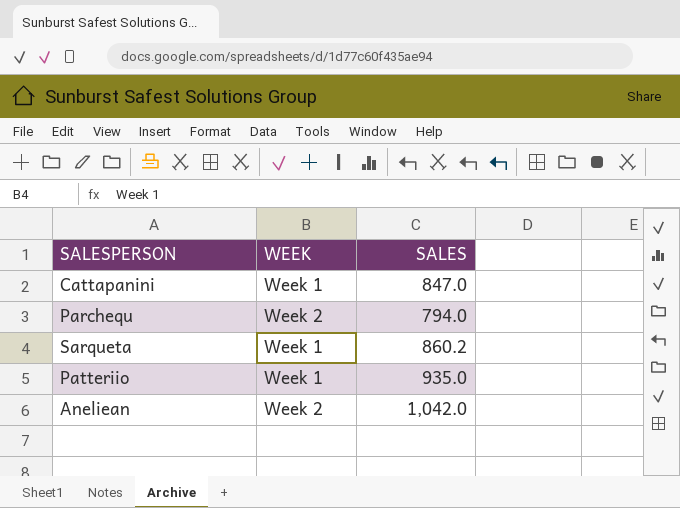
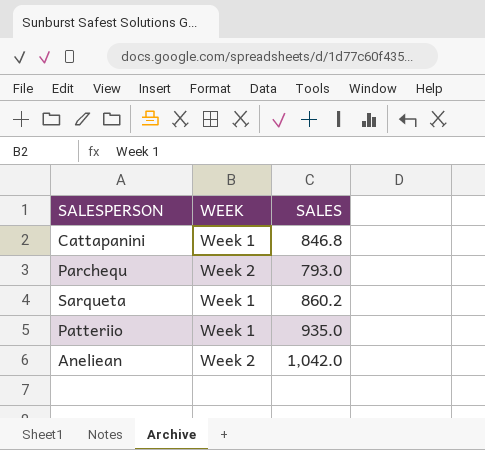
Cattapanini | SALES: 847.0 -> 846.8
Parchequ | SALES: 794.0 -> 793.0

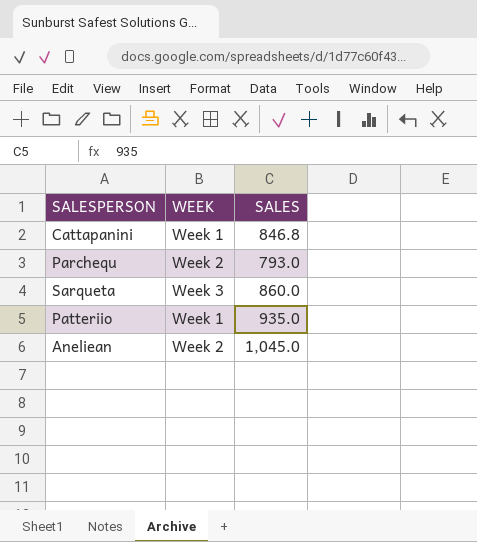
Sarqueta | WEEK: Week 1 -> Week 3
Sarqueta | SALES: 860.2 -> 860.0
Aneliean | SALES: 1,042.0 -> 1,045.0

